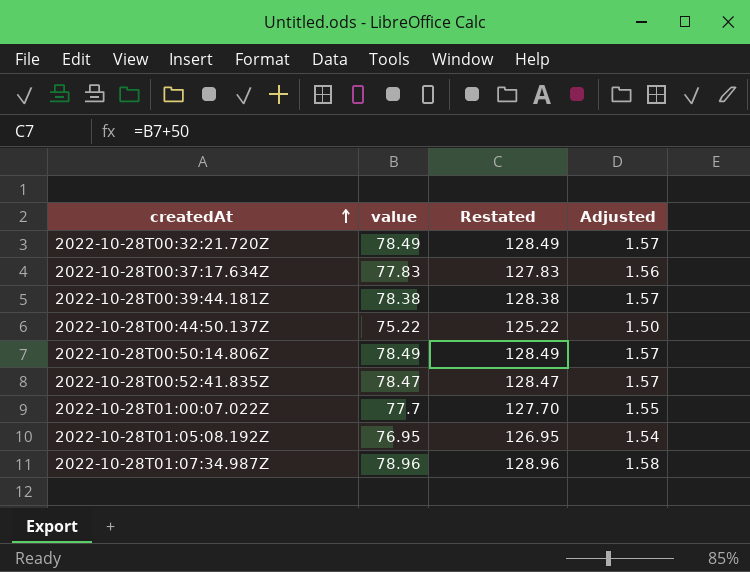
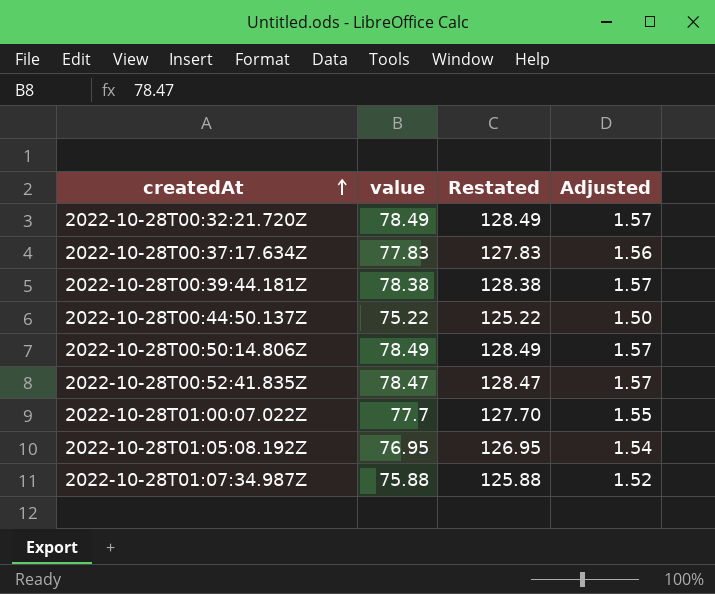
2022-10-28T01:07:34.987Z | value: 78.96 -> 75.88
2022-10-28T01:07:34.987Z | Restated: 128.96 -> 125.88
2022-10-28T01:07:34.987Z | Adjusted: 1.58 -> 1.52

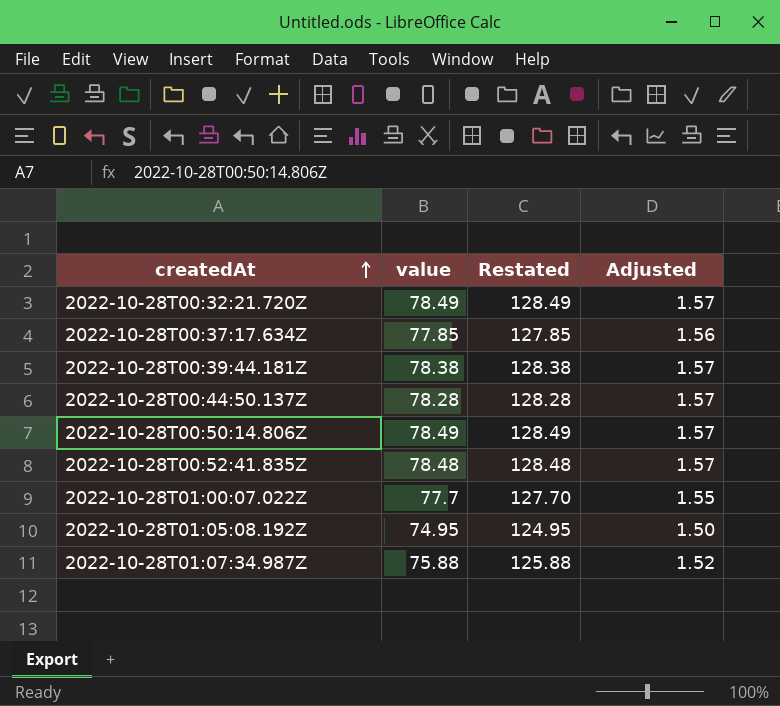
2022-10-28T00:37:17.634Z | value: 77.83 -> 77.85
2022-10-28T00:37:17.634Z | Restated: 127.83 -> 127.85
2022-10-28T00:44:50.137Z | value: 75.22 -> 78.28
2022-10-28T00:44:50.137Z | Restated: 125.22 -> 128.28
2022-10-28T00:44:50.137Z | Adjusted: 1.50 -> 1.57
2022-10-28T00:52:41.835Z | value: 78.47 -> 78.48
2022-10-28T00:52:41.835Z | Restated: 128.47 -> 128.48
2022-10-28T01:05:08.192Z | value: 76.95 -> 74.95
2022-10-28T01:05:08.192Z | Restated: 126.95 -> 124.95
2022-10-28T01:05:08.192Z | Adjusted: 1.54 -> 1.50

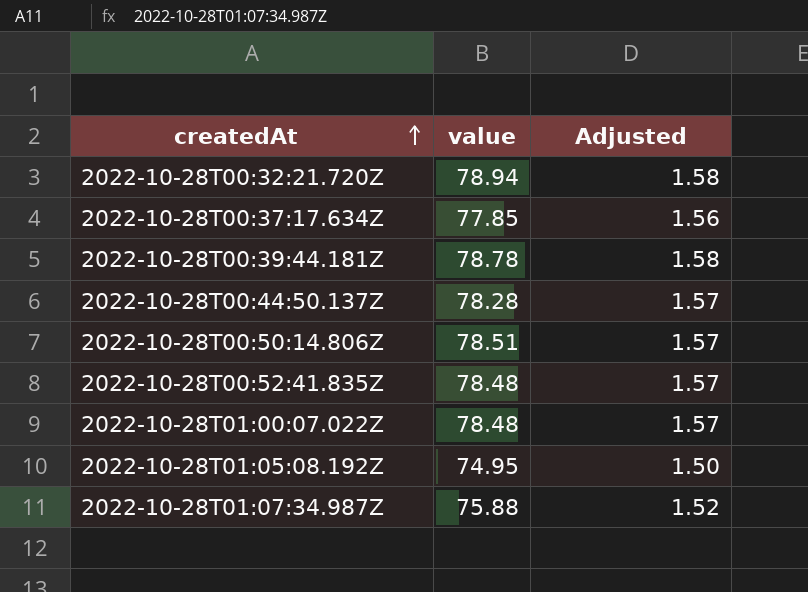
column Restated | formula: [value] + 50 -> none
2022-10-28T00:32:21.720Z | value: 78.49 -> 78.94
2022-10-28T00:32:21.720Z | Adjusted: 1.57 -> 1.58
2022-10-28T00:39:44.181Z | value: 78.38 -> 78.78
2022-10-28T00:39:44.181Z | Adjusted: 1.57 -> 1.58
2022-10-28T00:50:14.806Z | value: 78.49 -> 78.51
2022-10-28T01:00:07.022Z | value: 77.7 -> 78.48
2022-10-28T01:00:07.022Z | Adjusted: 1.55 -> 1.57

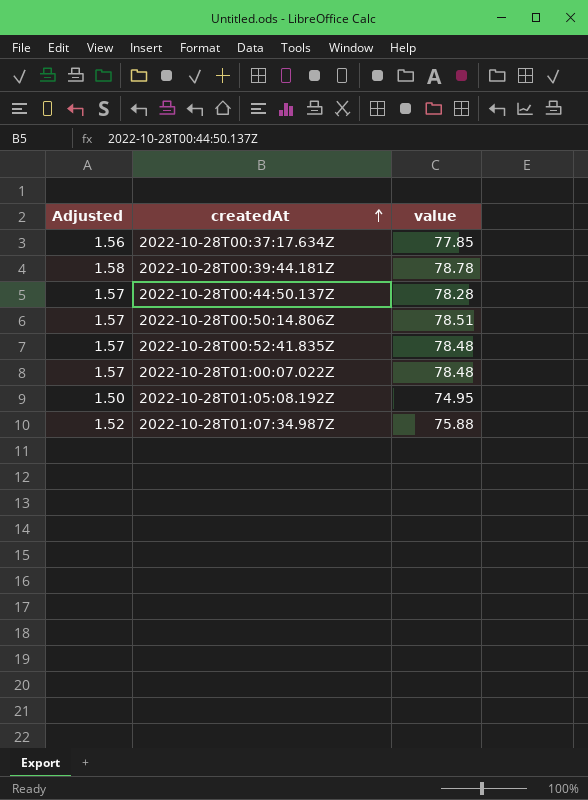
column Adjusted | position: 3 -> 1
row 2022-10-28T00:32:21.720Z: 78.94 | 1.58 -> none

